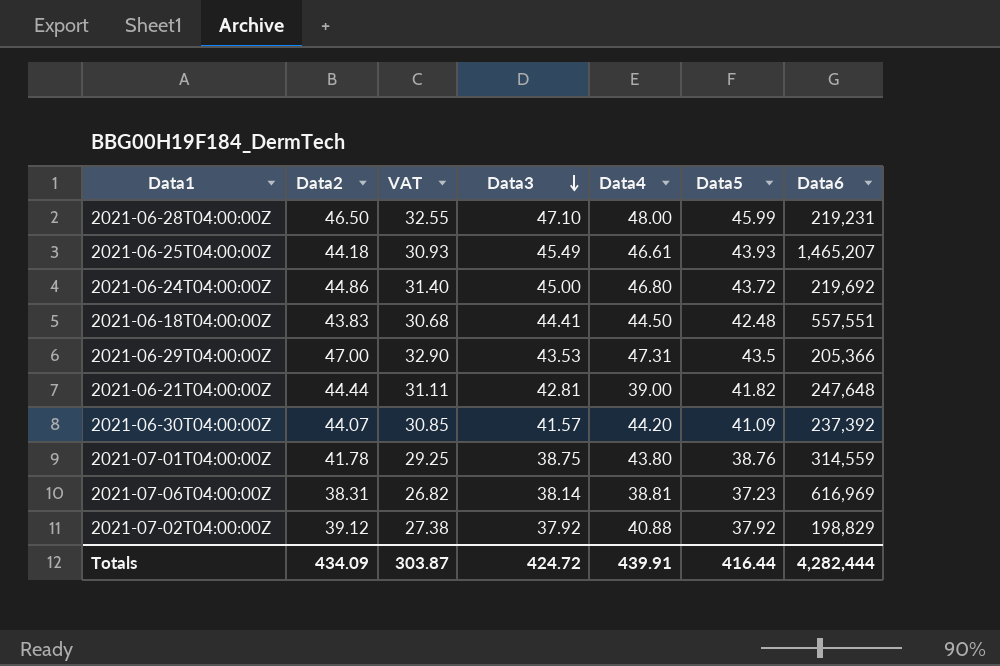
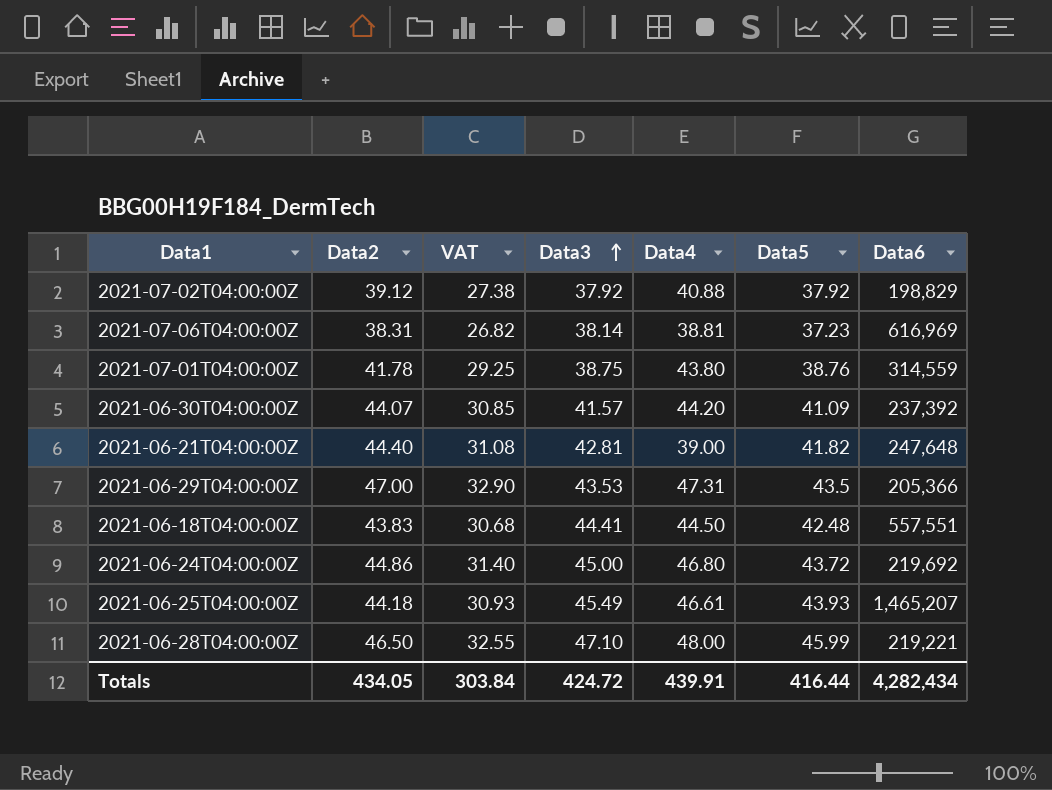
row order: Data3 descending -> Data3 ascending
2021-06-21T04:00:00Z | Data2: 44.44 -> 44.40
2021-06-21T04:00:00Z | VAT: 31.11 -> 31.08
2021-06-28T04:00:00Z | Data6: 219,231 -> 219,221
Totals | Data2: 434.09 -> 434.05
Totals | VAT: 303.87 -> 303.84
Totals | Data6: 4,282,444 -> 4,282,434

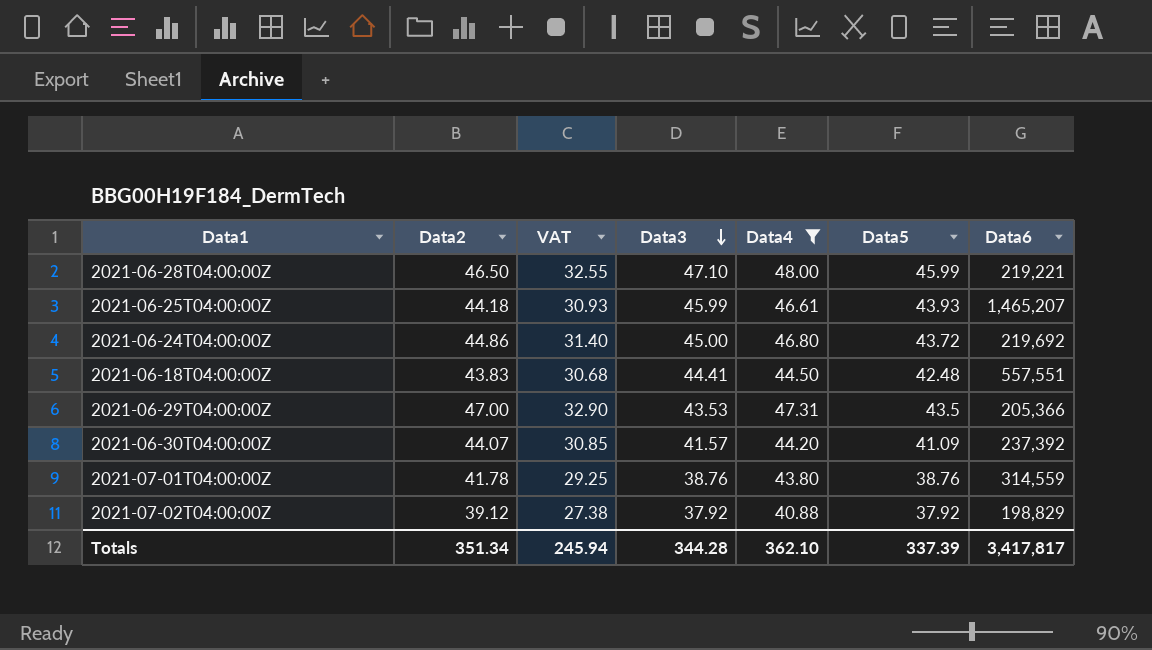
filter: none -> Data4 >= 40.88
row order: Data3 ascending -> Data3 descending
2021-06-25T04:00:00Z | Data3: 45.49 -> 45.99
2021-07-01T04:00:00Z | Data3: 38.75 -> 38.76
Totals | Data2: 434.05 -> 351.34
Totals | VAT: 303.84 -> 245.94
Totals | Data3: 424.72 -> 344.28
Totals | Data4: 439.91 -> 362.10
Totals | Data5: 416.44 -> 337.39
Totals | Data6: 4,282,434 -> 3,417,817

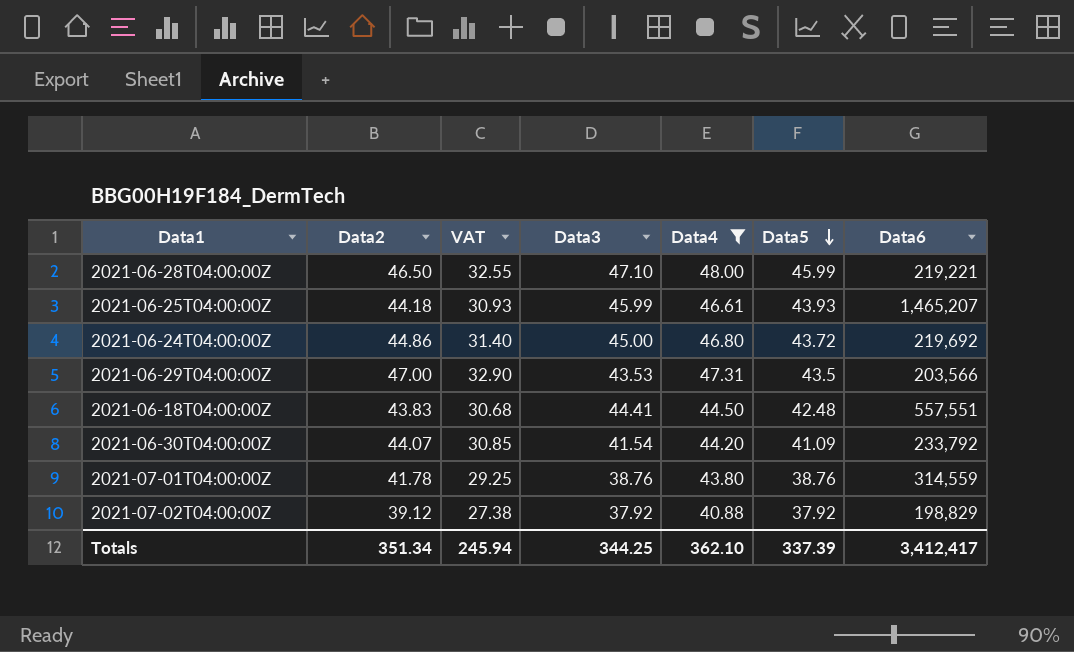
row order: Data3 descending -> Data5 descending
2021-06-29T04:00:00Z | Data6: 205,366 -> 203,566
2021-06-30T04:00:00Z | Data3: 41.57 -> 41.54
2021-06-30T04:00:00Z | Data6: 237,392 -> 233,792
Totals | Data3: 344.28 -> 344.25
Totals | Data6: 3,417,817 -> 3,412,417

